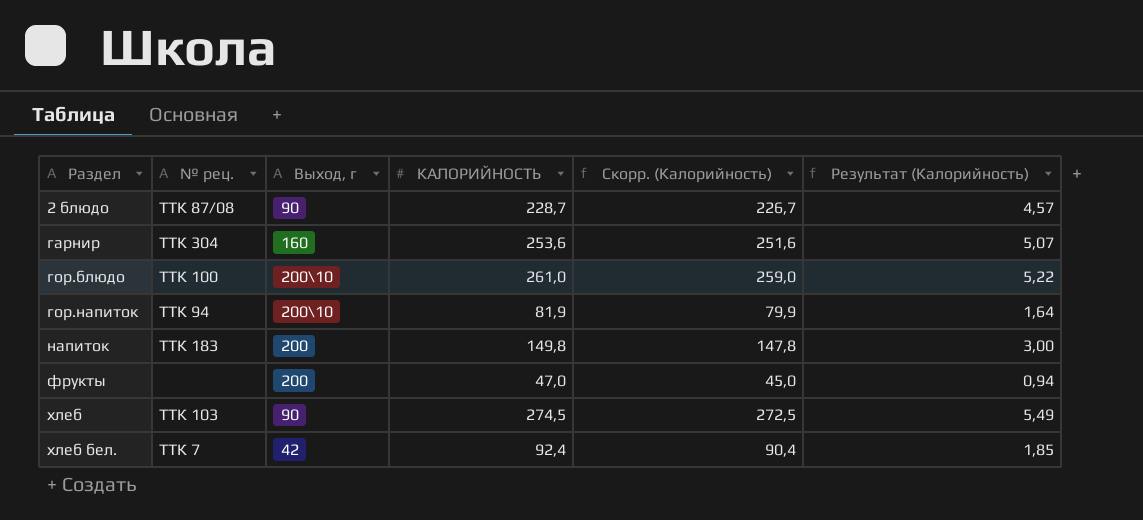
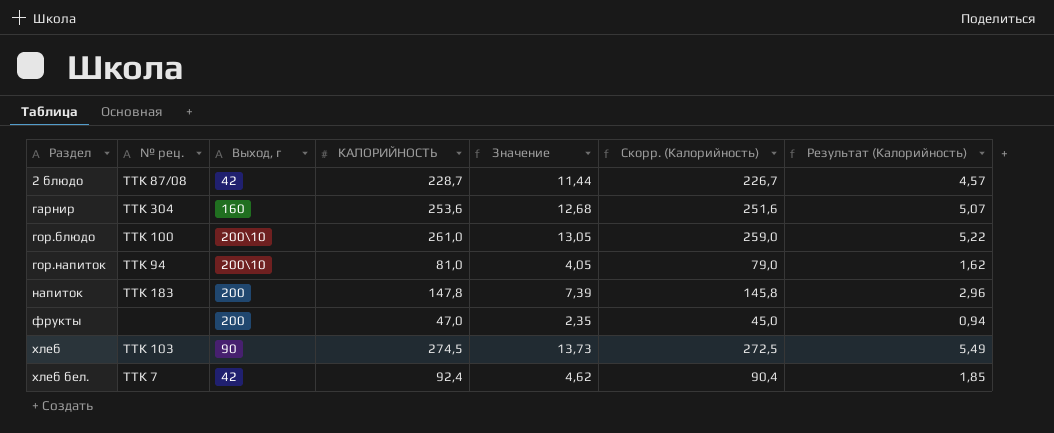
column Значение | formula: none -> [КАЛОРИЙНОСТЬ] * 0,05
2 блюдо | Выход, г: 90 -> 42
гор.напиток | КАЛОРИЙНОСТЬ: 81,9 -> 81,0
гор.напиток | Скорр. (Калорийность): 79,9 -> 79,0
гор.напиток | Результат (Калорийность): 1,64 -> 1,62
напиток | КАЛОРИЙНОСТЬ: 149,8 -> 147,8
напиток | Скорр. (Калорийность): 147,8 -> 145,8
напиток | Результат (Калорийность): 3,00 -> 2,96

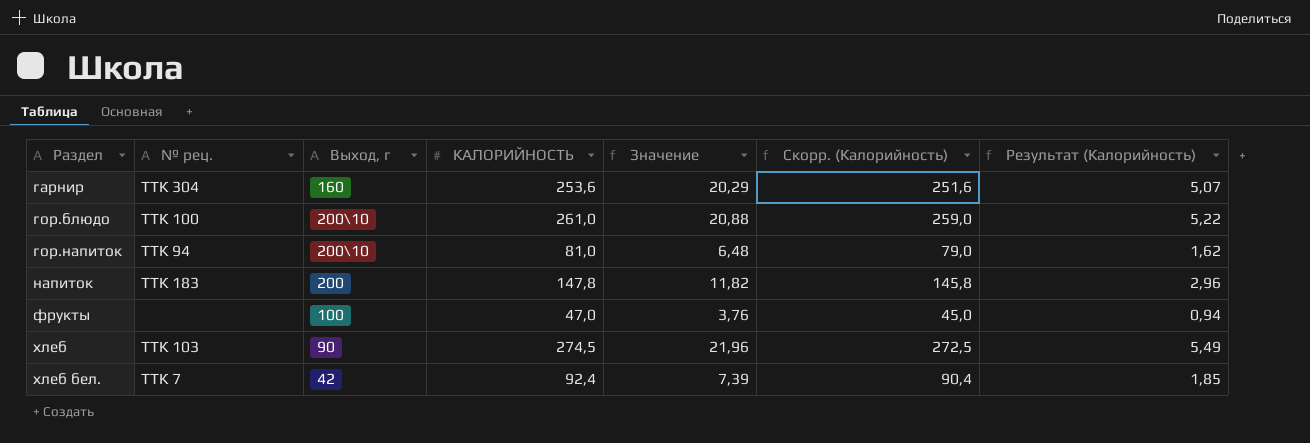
column Значение | formula: [КАЛОРИЙНОСТЬ] * 0,05 -> [КАЛОРИЙНОСТЬ] * 0,08
row 2 блюдо: ТТК 87/08 | 42 | 228,7 | 11,44 | 226,7 | 4,57 -> none
фрукты | Выход, г: 200 -> 100

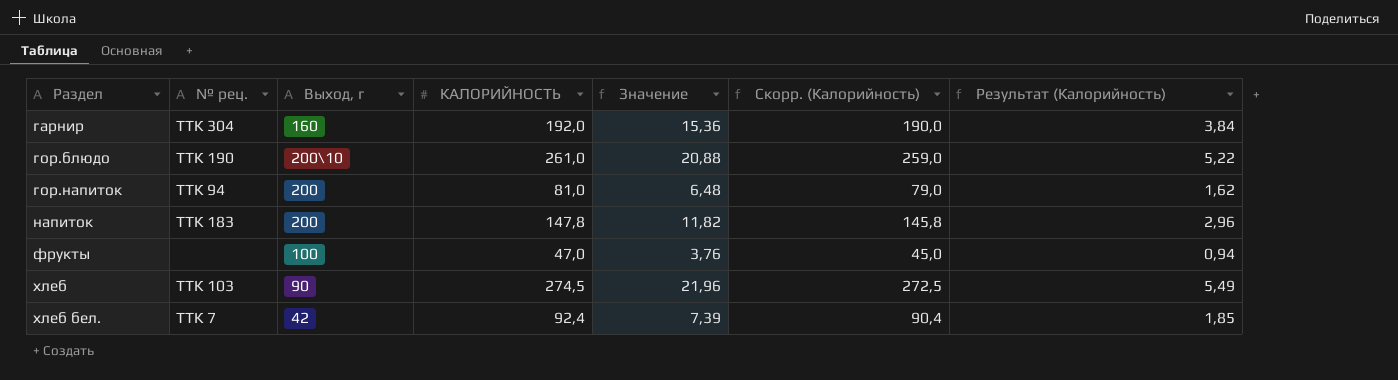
гарнир | КАЛОРИЙНОСТЬ: 253,6 -> 192,0
гарнир | Значение: 20,29 -> 15,36
гарнир | Скорр. (Калорийность): 251,6 -> 190,0
гарнир | Результат (Калорийность): 5,07 -> 3,84
гор.блюдо | № рец.: ТТК 100 -> ТТК 190
гор.напиток | Выход, г: 200\10 -> 200

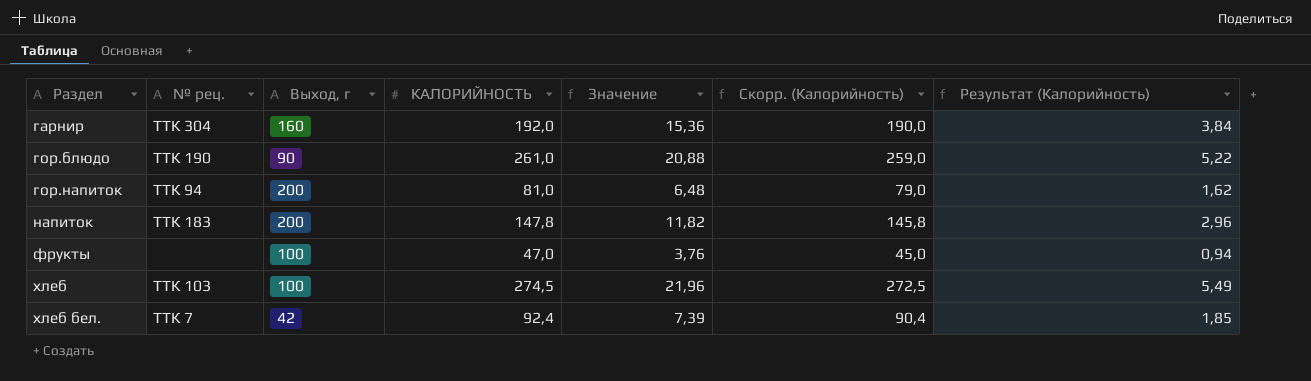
гор.блюдо | Выход, г: 200\10 -> 90
хлеб | Выход, г: 90 -> 100

